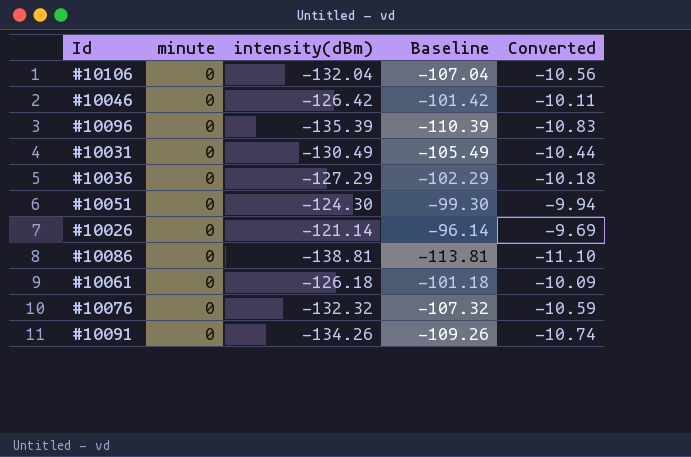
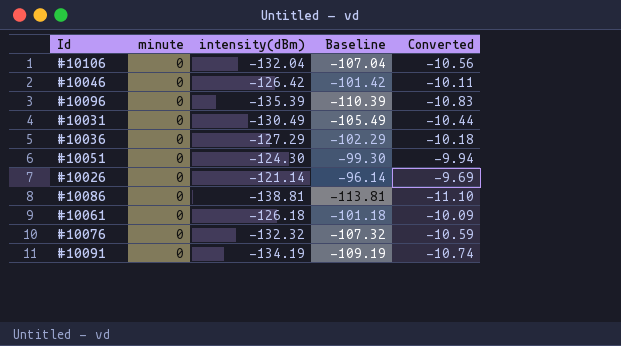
#10091 | intensity(dBm): -134.26 -> -134.19
#10091 | Baseline: -109.26 -> -109.19

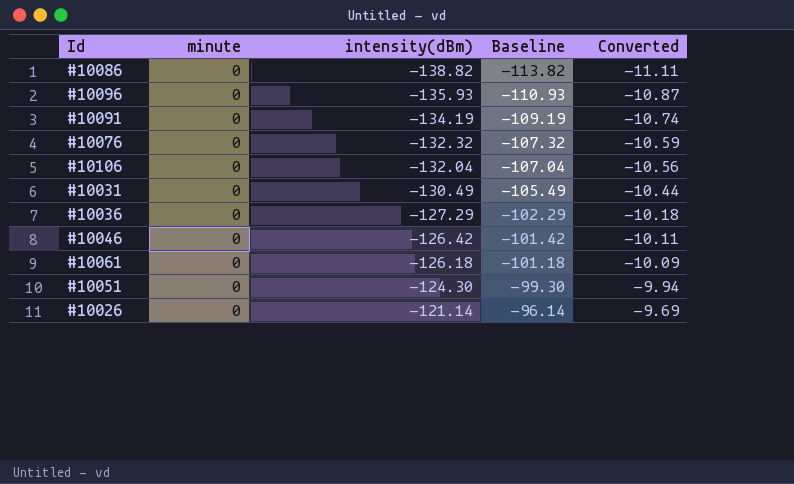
row order: none -> intensity(dBm) ascending
#10086 | intensity(dBm): -138.81 -> -138.82
#10086 | Baseline: -113.81 -> -113.82
#10086 | Converted: -11.10 -> -11.11
#10096 | intensity(dBm): -135.39 -> -135.93
#10096 | Baseline: -110.39 -> -110.93
#10096 | Converted: -10.83 -> -10.87

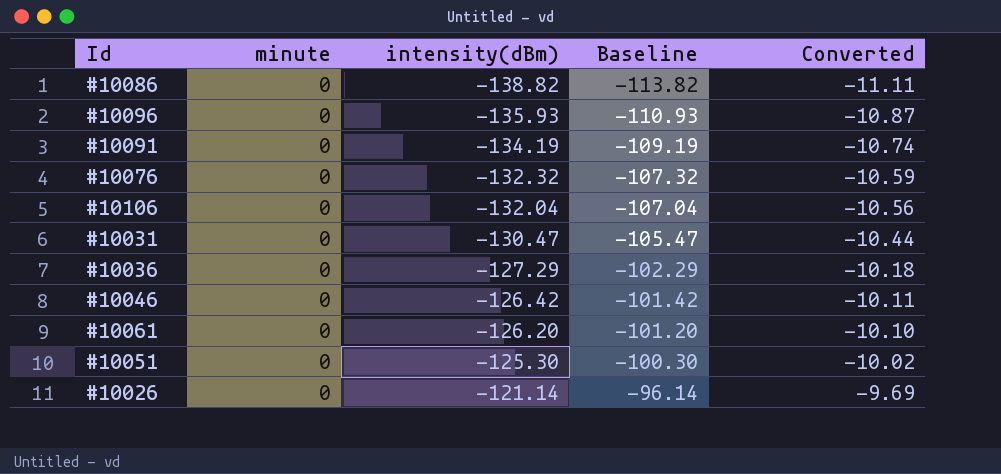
#10031 | intensity(dBm): -130.49 -> -130.47
#10031 | Baseline: -105.49 -> -105.47
#10061 | intensity(dBm): -126.18 -> -126.20
#10061 | Baseline: -101.18 -> -101.20
#10061 | Converted: -10.09 -> -10.10
#10051 | intensity(dBm): -124.30 -> -125.30
#10051 | Baseline: -99.30 -> -100.30
#10051 | Converted: -9.94 -> -10.02

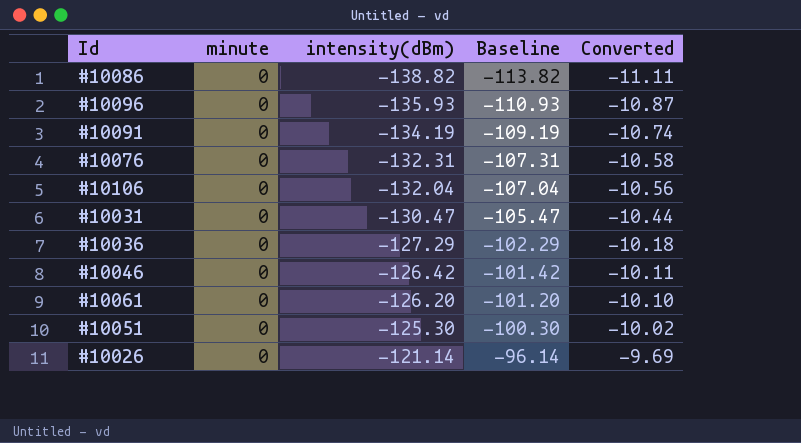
#10076 | intensity(dBm): -132.32 -> -132.31
#10076 | Baseline: -107.32 -> -107.31
#10076 | Converted: -10.59 -> -10.58

